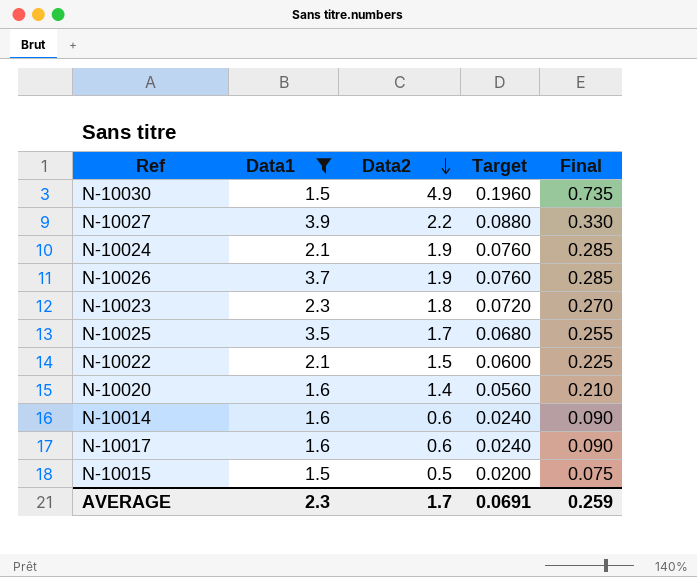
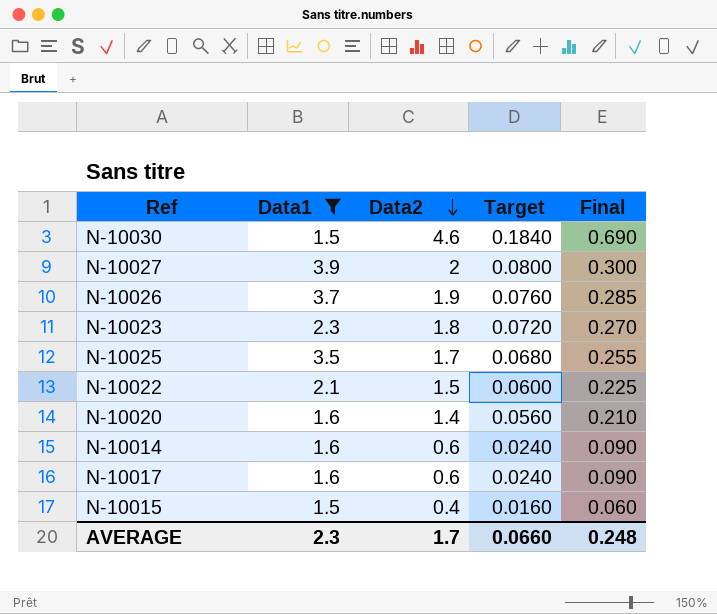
row N-10024: 2.1 | 1.9 | 0.0760 | 0.285 -> none
N-10030 | Data2: 4.9 -> 4.6
N-10030 | Target: 0.1960 -> 0.1840
N-10030 | Final: 0.735 -> 0.690
N-10027 | Data2: 2.2 -> 2
N-10027 | Target: 0.0880 -> 0.0800
N-10027 | Final: 0.330 -> 0.300
N-10015 | Data2: 0.5 -> 0.4
N-10015 | Target: 0.0200 -> 0.0160
N-10015 | Final: 0.075 -> 0.060
AVERAGE | Target: 0.0691 -> 0.0660
AVERAGE | Final: 0.259 -> 0.248

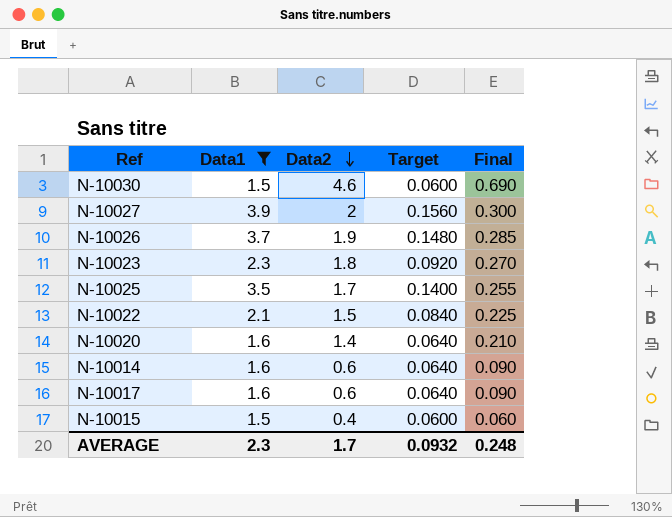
column Target | formula: [Data2] * 0.04 -> [Data1] * 0.04
AVERAGE | Target: 0.0660 -> 0.0932

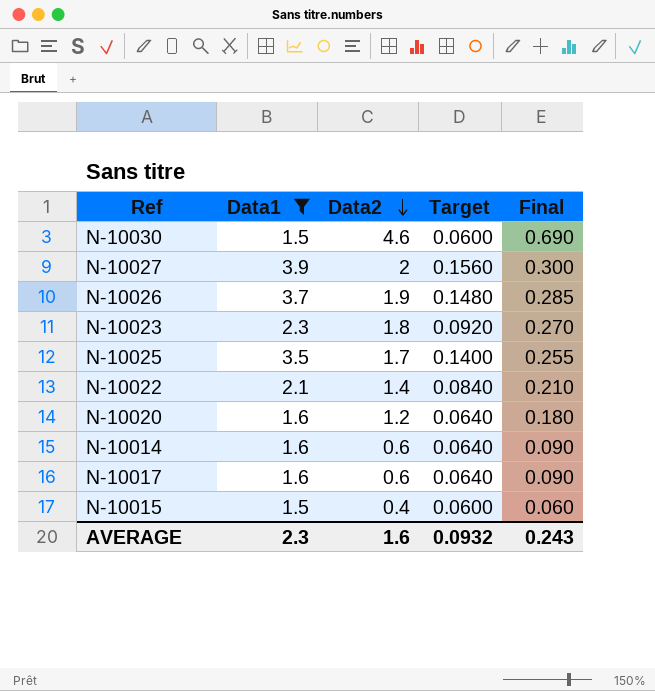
N-10022 | Data2: 1.5 -> 1.4
N-10022 | Final: 0.225 -> 0.210
N-10020 | Data2: 1.4 -> 1.2
N-10020 | Final: 0.210 -> 0.180
AVERAGE | Data2: 1.7 -> 1.6
AVERAGE | Final: 0.248 -> 0.243

